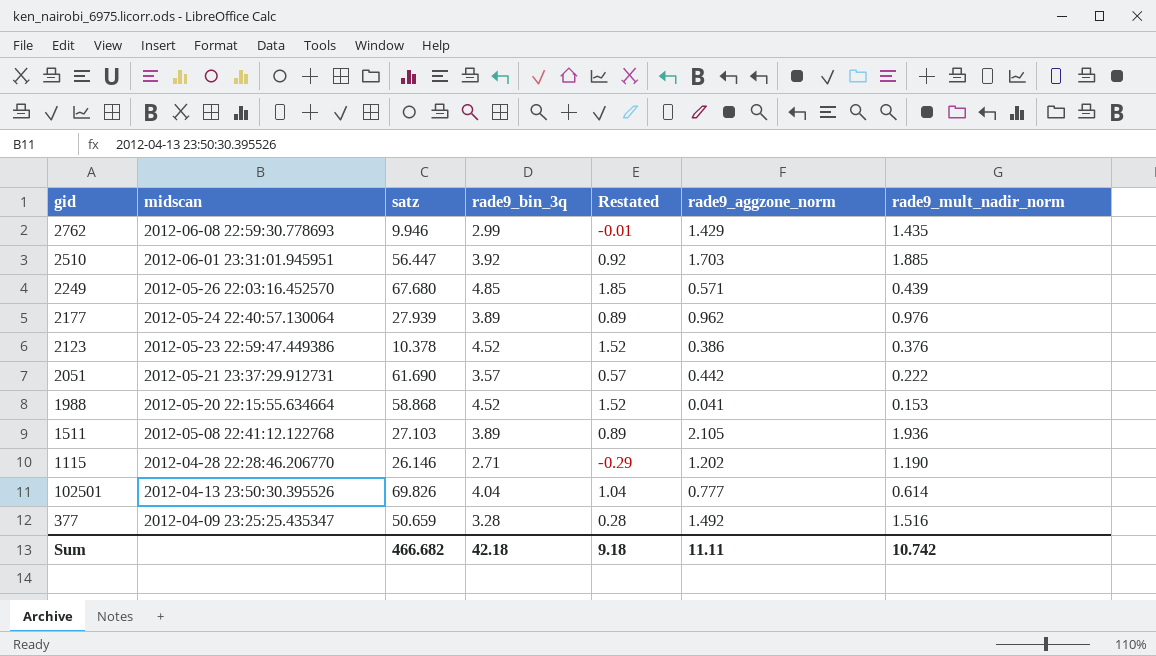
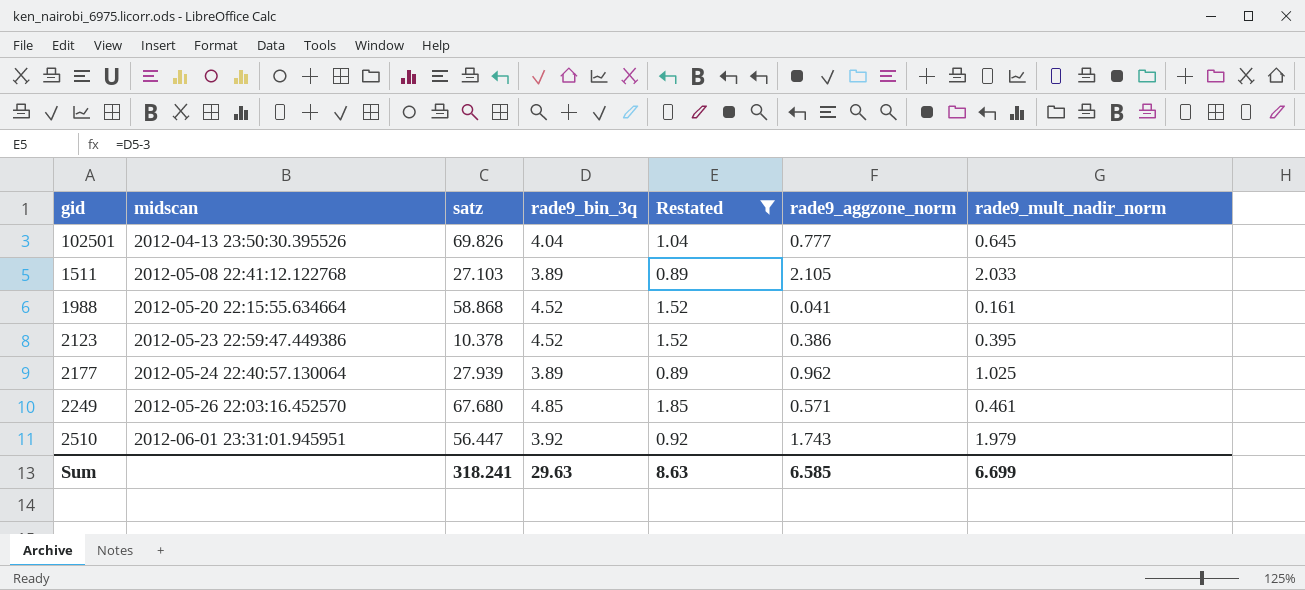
filter: none -> Restated >= 0.89
row order: midscan descending -> midscan ascending
102501 | rade9_mult_nadir_norm: 0.614 -> 0.645
1511 | rade9_mult_nadir_norm: 1.936 -> 2.033
1988 | rade9_mult_nadir_norm: 0.153 -> 0.161
2123 | rade9_mult_nadir_norm: 0.376 -> 0.395
2177 | rade9_mult_nadir_norm: 0.976 -> 1.025
2249 | rade9_mult_nadir_norm: 0.439 -> 0.461
2510 | rade9_aggzone_norm: 1.703 -> 1.743
2510 | rade9_mult_nadir_norm: 1.885 -> 1.979
Sum | satz: 466.682 -> 318.241
Sum | rade9_bin_3q: 42.18 -> 29.63
Sum | Restated: 9.18 -> 8.63
Sum | rade9_aggzone_norm: 11.11 -> 6.585
Sum | rade9_mult_nadir_norm: 10.742 -> 6.699

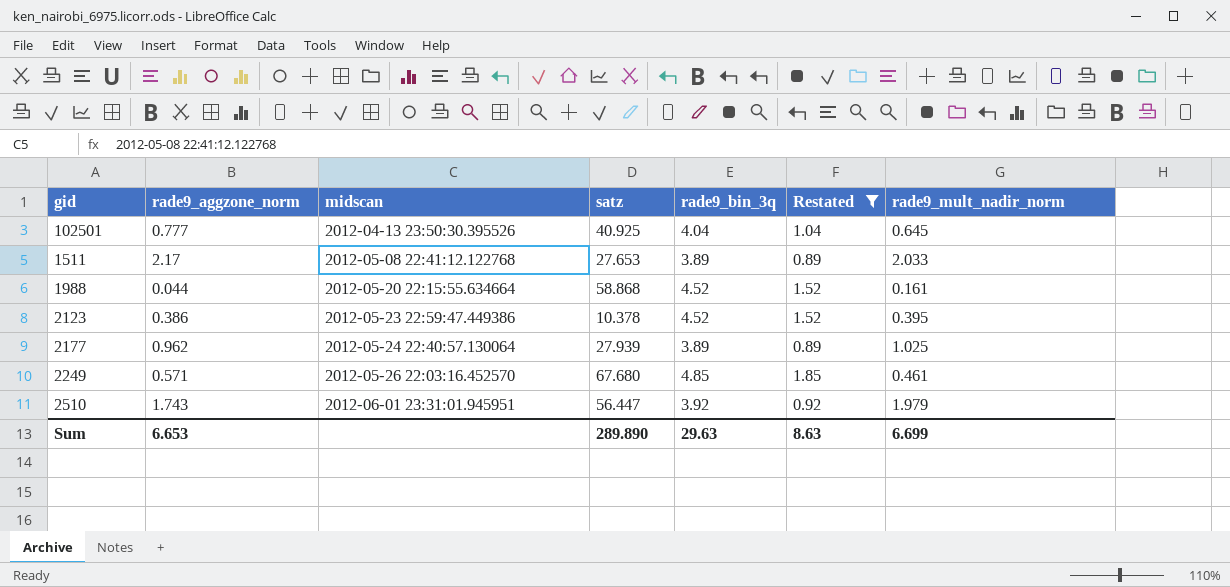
column rade9_aggzone_norm | position: 6 -> 2
102501 | satz: 69.826 -> 40.925
1511 | rade9_aggzone_norm: 2.105 -> 2.17
1511 | satz: 27.103 -> 27.653
1988 | rade9_aggzone_norm: 0.041 -> 0.044
Sum | rade9_aggzone_norm: 6.585 -> 6.653
Sum | satz: 318.241 -> 289.890

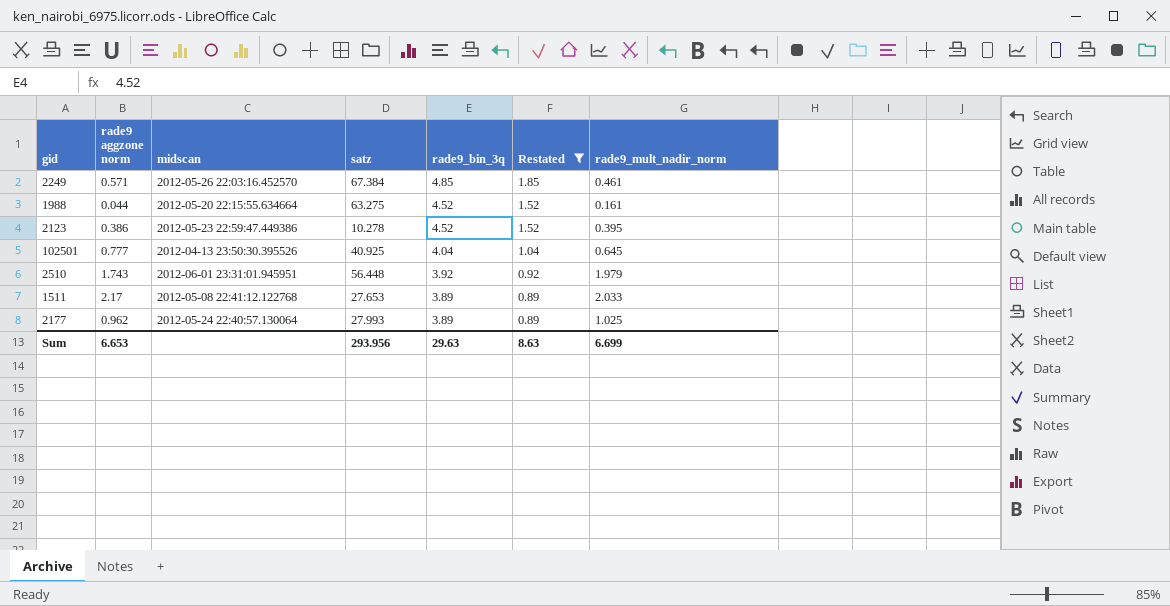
row order: midscan ascending -> rade9_bin_3q descending
column name: rade9_aggzone_norm -> rade9 aggzone norm
2249 | satz: 67.680 -> 67.384
1988 | satz: 58.868 -> 63.275
2123 | satz: 10.378 -> 10.278
2510 | satz: 56.447 -> 56.448
2177 | satz: 27.939 -> 27.993
Sum | satz: 289.890 -> 293.956

